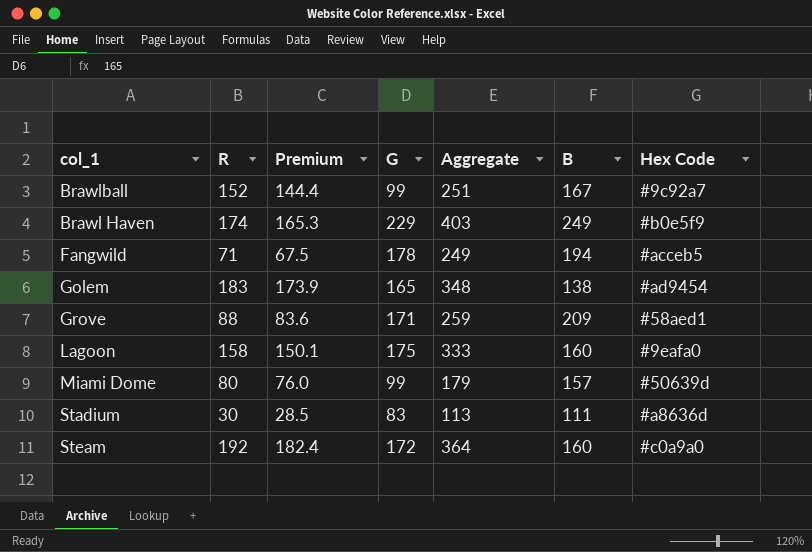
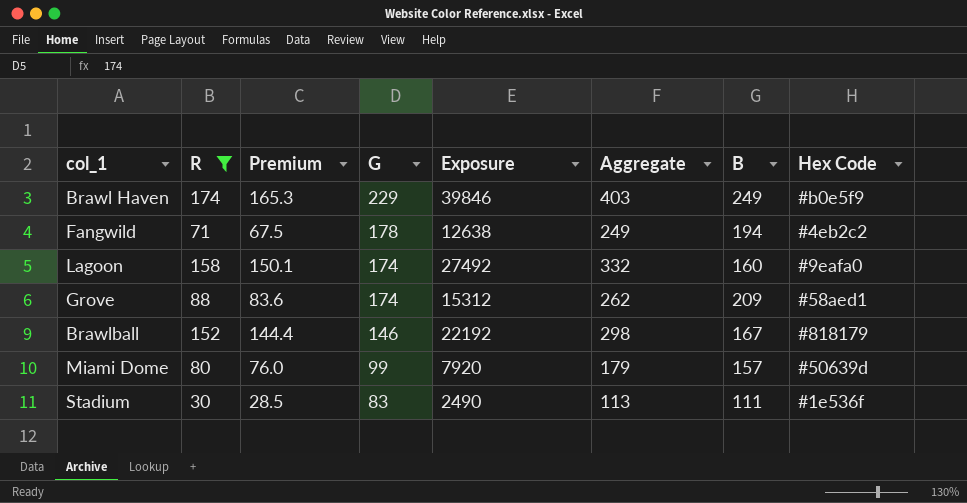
filter: none -> R <= 174
row order: none -> G descending
column Exposure | formula: none -> [R] * [G]
Fangwild | Hex Code: #acceb5 -> #4eb2c2
Lagoon | G: 175 -> 174
Lagoon | Aggregate: 333 -> 332
Grove | G: 171 -> 174
Grove | Aggregate: 259 -> 262
Brawlball | G: 99 -> 146
Brawlball | Aggregate: 251 -> 298
Brawlball | Hex Code: #9c92a7 -> #818179
Stadium | Hex Code: #a8636d -> #1e536f

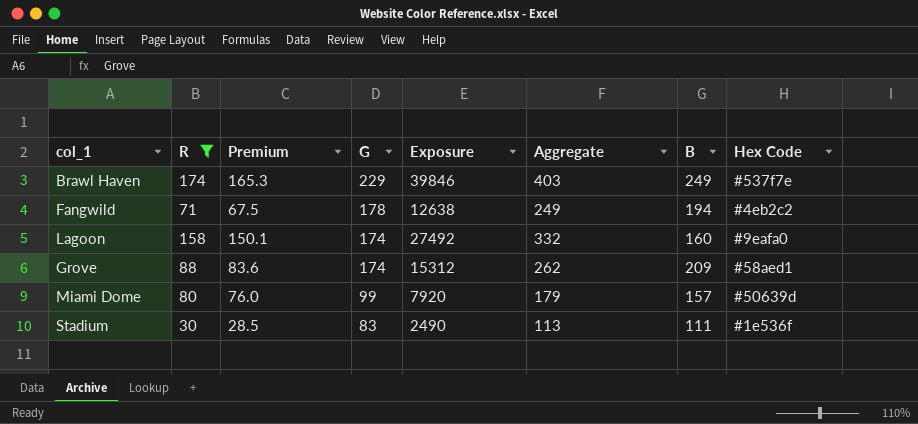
row Brawlball: 152 | 144.4 | 146 | 22192 | 298 | 167 | #818179 -> none
Brawl Haven | Hex Code: #b0e5f9 -> #537f7e

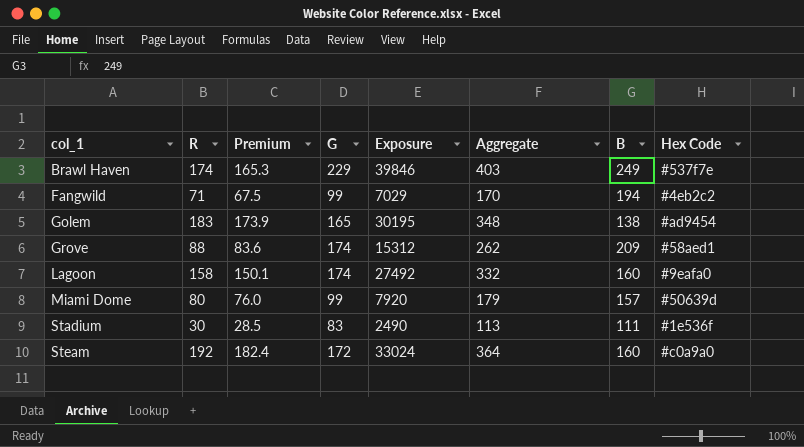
filter: R <= 174 -> none
row order: G descending -> col_1 ascending
Fangwild | G: 178 -> 99
Fangwild | Exposure: 12638 -> 7029
Fangwild | Aggregate: 249 -> 170

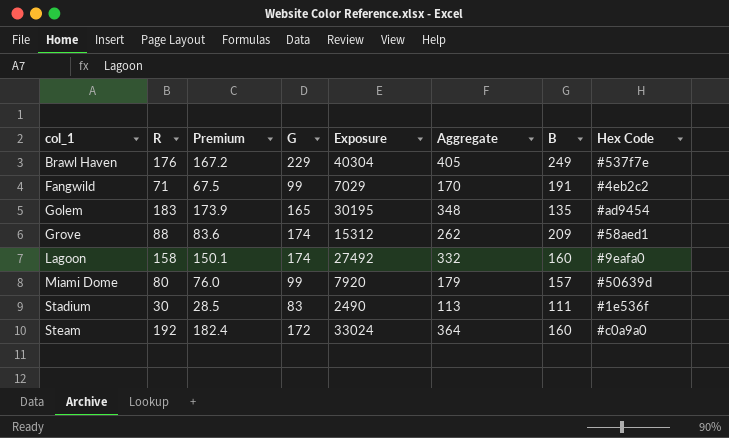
Brawl Haven | R: 174 -> 176
Brawl Haven | Premium: 165.3 -> 167.2
Brawl Haven | Exposure: 39846 -> 40304
Brawl Haven | Aggregate: 403 -> 405
Fangwild | B: 194 -> 191
Golem | B: 138 -> 135

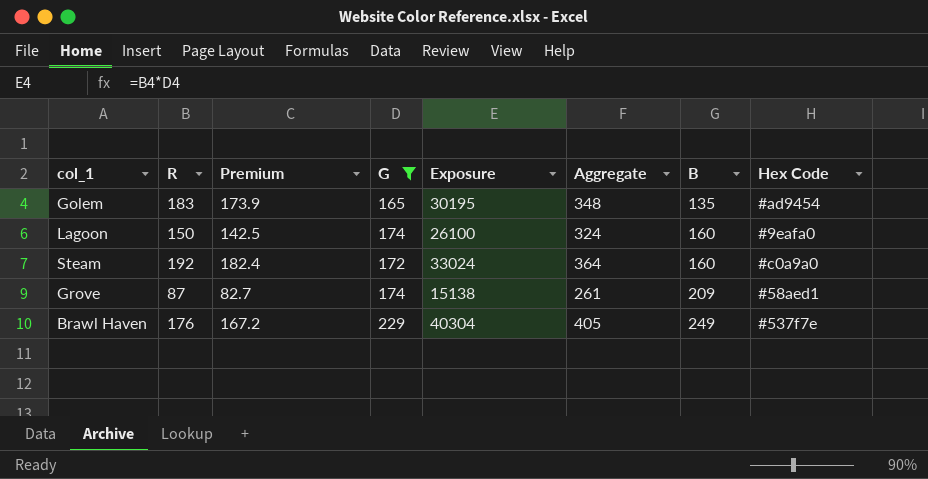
filter: none -> G >= 165
row order: col_1 ascending -> B ascending
Lagoon | R: 158 -> 150
Lagoon | Premium: 150.1 -> 142.5
Lagoon | Exposure: 27492 -> 26100
Lagoon | Aggregate: 332 -> 324
Grove | R: 88 -> 87
Grove | Premium: 83.6 -> 82.7
Grove | Exposure: 15312 -> 15138
Grove | Aggregate: 262 -> 261

